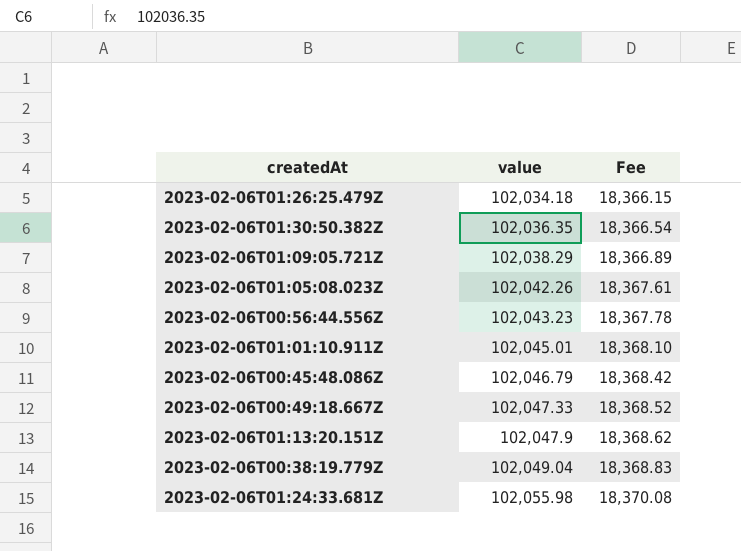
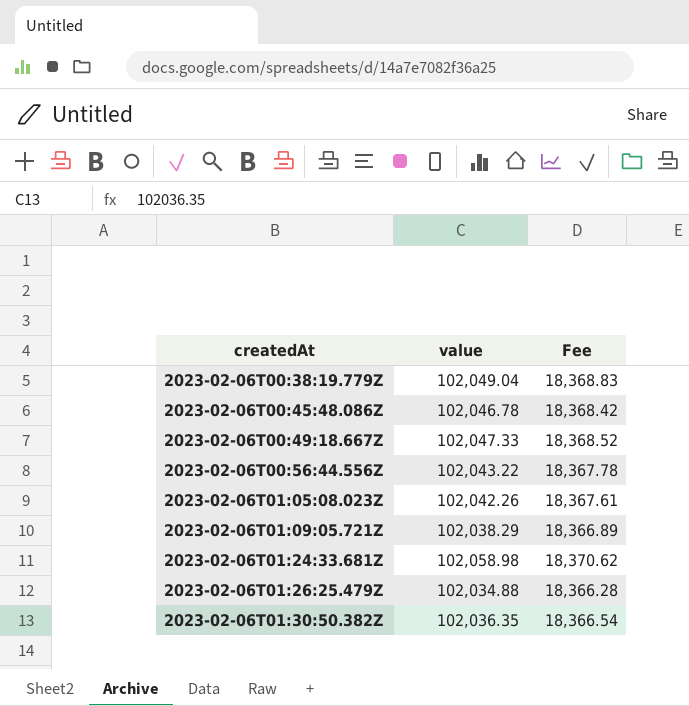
row order: value ascending -> createdAt ascending
row 2023-02-06T01:01:10.911Z: 102,045.01 | 18,368.10 -> none
row 2023-02-06T01:13:20.151Z: 102,047.9 | 18,368.62 -> none
2023-02-06T00:45:48.086Z | value: 102,046.79 -> 102,046.78
2023-02-06T00:56:44.556Z | value: 102,043.23 -> 102,043.22
2023-02-06T01:24:33.681Z | value: 102,055.98 -> 102,058.98
2023-02-06T01:24:33.681Z | Fee: 18,370.08 -> 18,370.62
2023-02-06T01:26:25.479Z | value: 102,034.18 -> 102,034.88
2023-02-06T01:26:25.479Z | Fee: 18,366.15 -> 18,366.28

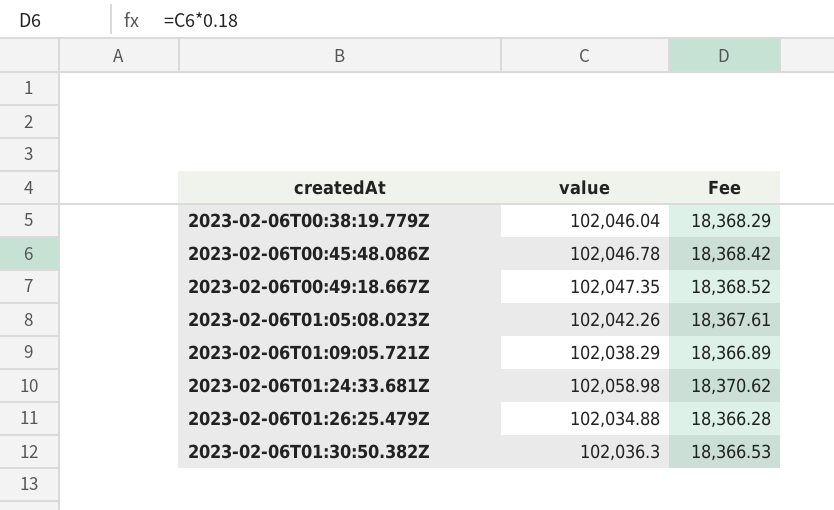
row 2023-02-06T00:56:44.556Z: 102,043.22 | 18,367.78 -> none
2023-02-06T00:38:19.779Z | value: 102,049.04 -> 102,046.04
2023-02-06T00:38:19.779Z | Fee: 18,368.83 -> 18,368.29
2023-02-06T00:49:18.667Z | value: 102,047.33 -> 102,047.35
2023-02-06T01:30:50.382Z | value: 102,036.35 -> 102,036.3
2023-02-06T01:30:50.382Z | Fee: 18,366.54 -> 18,366.53

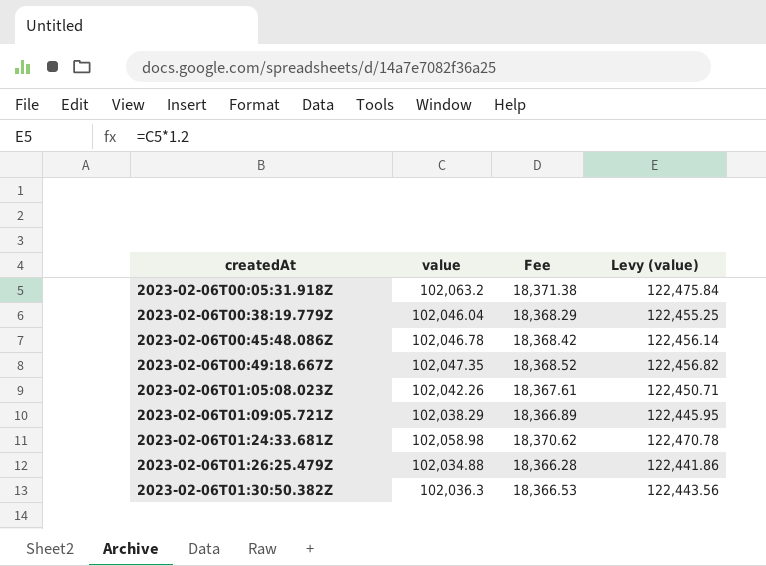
column Levy (value) | formula: none -> [value] * 1.2
row 2023-02-06T00:05:31.918Z: none -> 102,063.2 | 18,371.38 | 122,475.84

